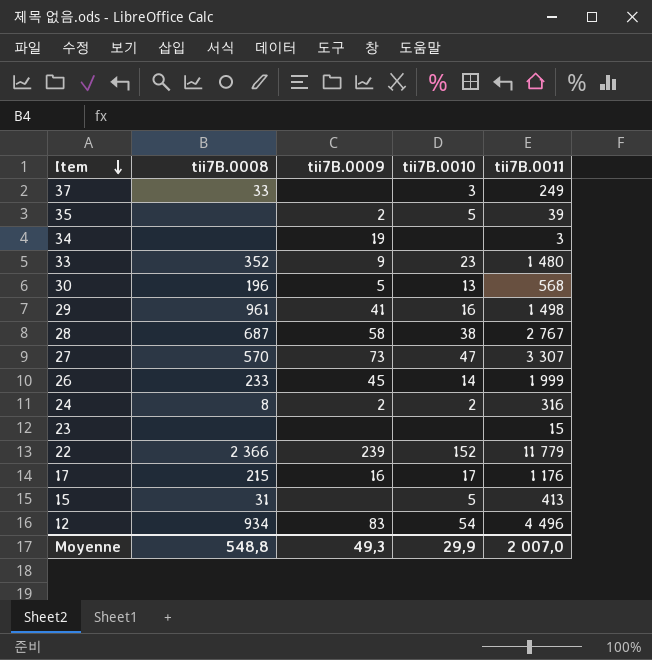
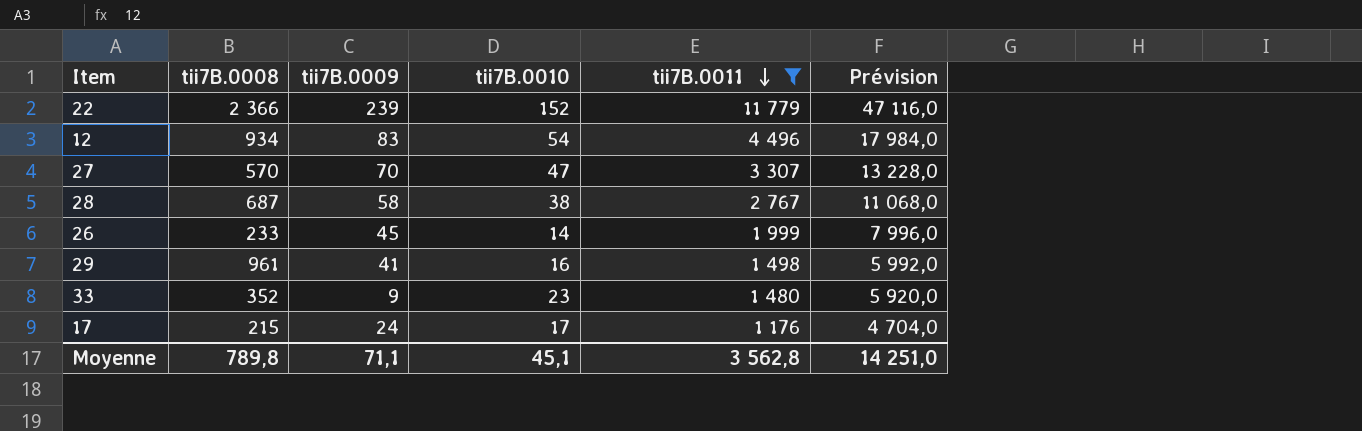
filter: none -> tii7B.0011 >= 1 176
row order: Item descending -> tii7B.0011 descending
column Prévision | formula: none -> [tii7B.0011] * 4
27 | tii7B.0009: 73 -> 70
17 | tii7B.0009: 16 -> 24
Moyenne | tii7B.0008: 548,8 -> 789,8
Moyenne | tii7B.0009: 49,3 -> 71,1
Moyenne | tii7B.0010: 29,9 -> 45,1
Moyenne | tii7B.0011: 2 007,0 -> 3 562,8

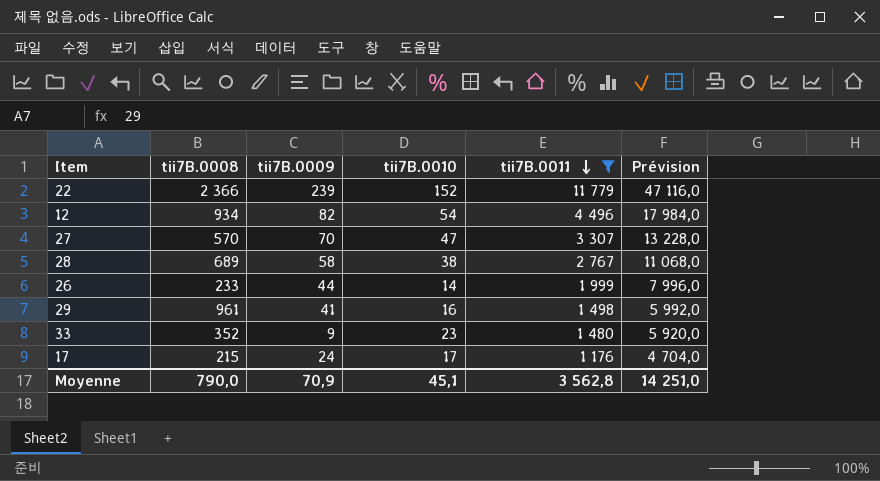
12 | tii7B.0009: 83 -> 82
28 | tii7B.0008: 687 -> 689
26 | tii7B.0009: 45 -> 44
Moyenne | tii7B.0008: 789,8 -> 790,0
Moyenne | tii7B.0009: 71,1 -> 70,9

